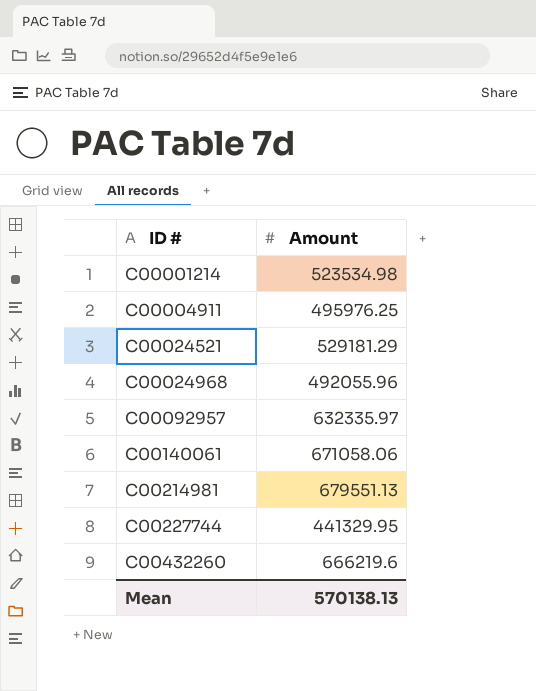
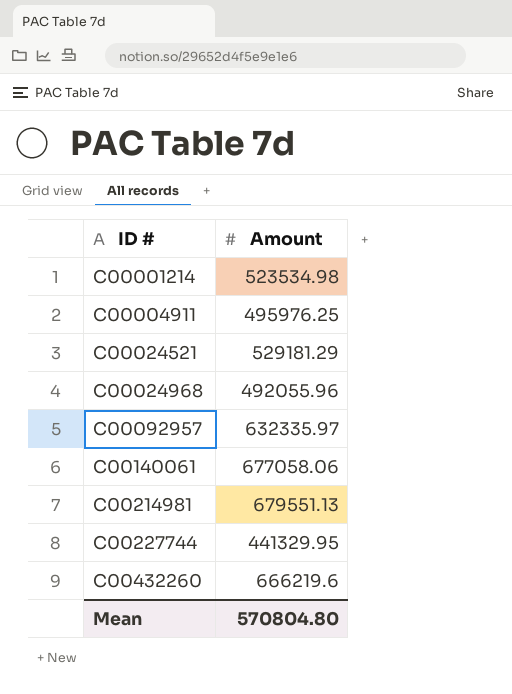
C00140061 | Amount: 671058.06 -> 677058.06
Mean | Amount: 570138.13 -> 570804.80

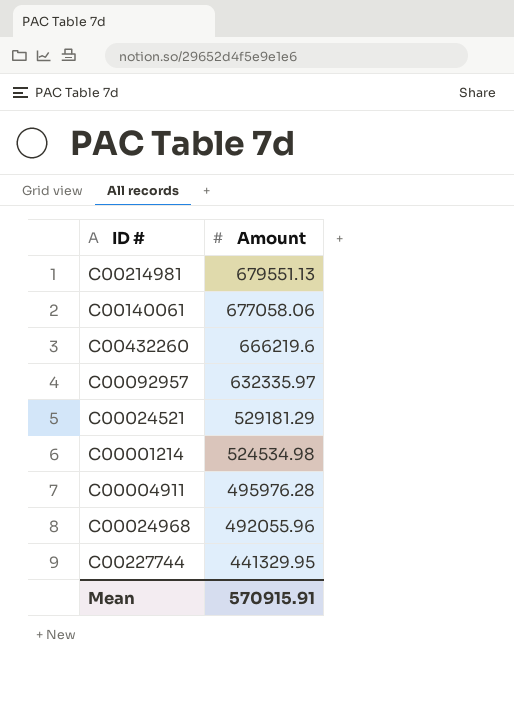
row order: ID # ascending -> Amount descending
C00001214 | Amount: 523534.98 -> 524534.98
C00004911 | Amount: 495976.25 -> 495976.28
Mean | Amount: 570804.80 -> 570915.91

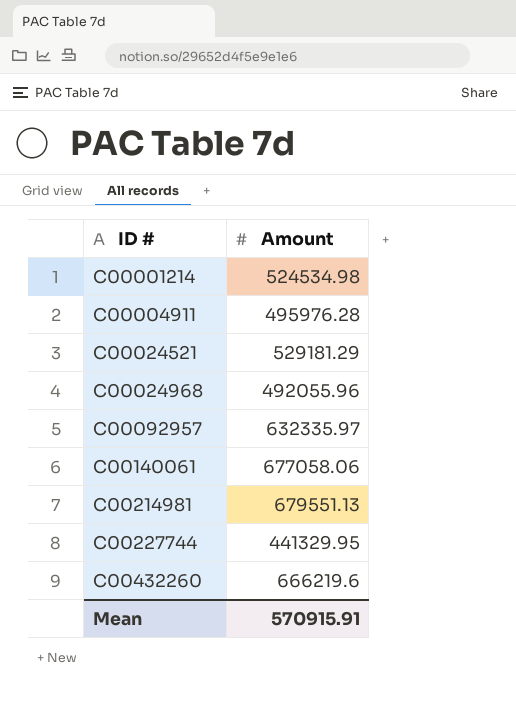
row order: Amount descending -> ID # ascending

